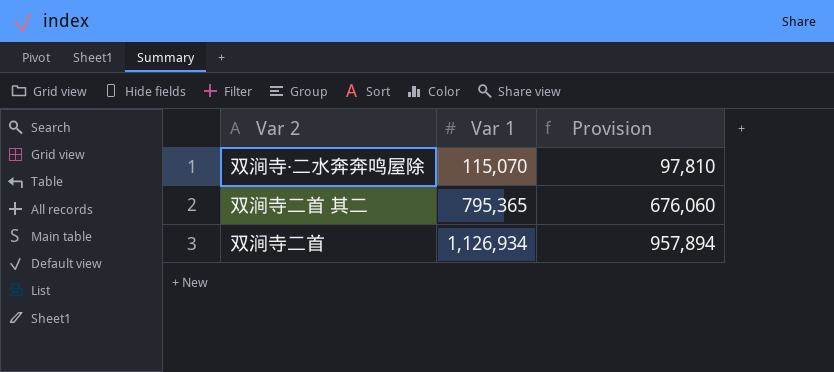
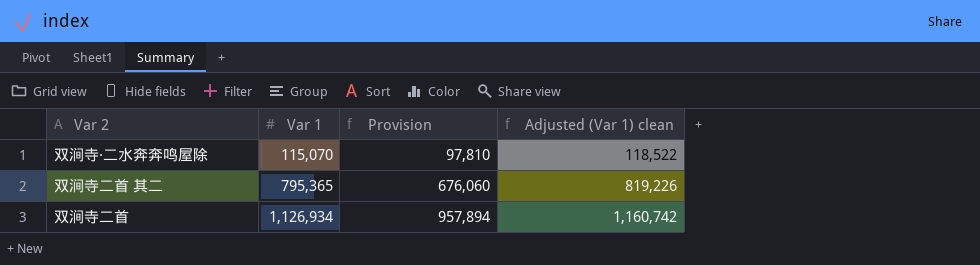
column Adjusted (Var 1) clean | formula: none -> [Var 1] * 1.03

